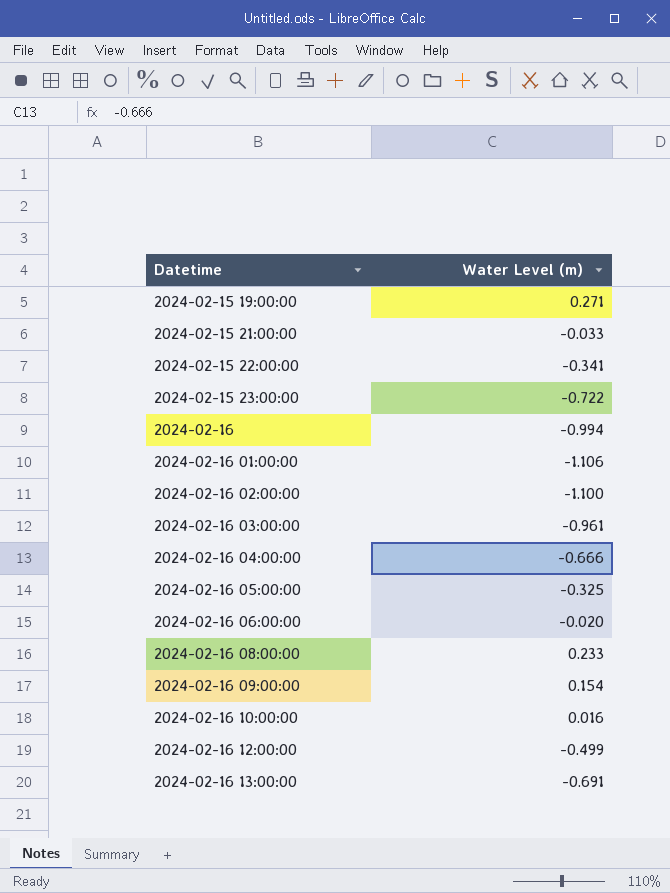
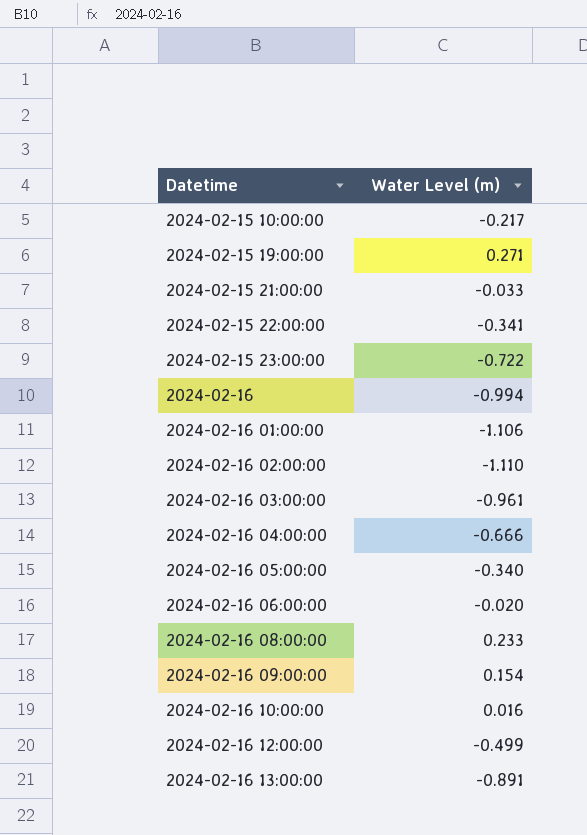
row 2024-02-15 10:00:00: none -> -0.217
2024-02-16 02:00:00 | Water Level (m): -1.100 -> -1.110
2024-02-16 05:00:00 | Water Level (m): -0.325 -> -0.340
2024-02-16 13:00:00 | Water Level (m): -0.691 -> -0.891

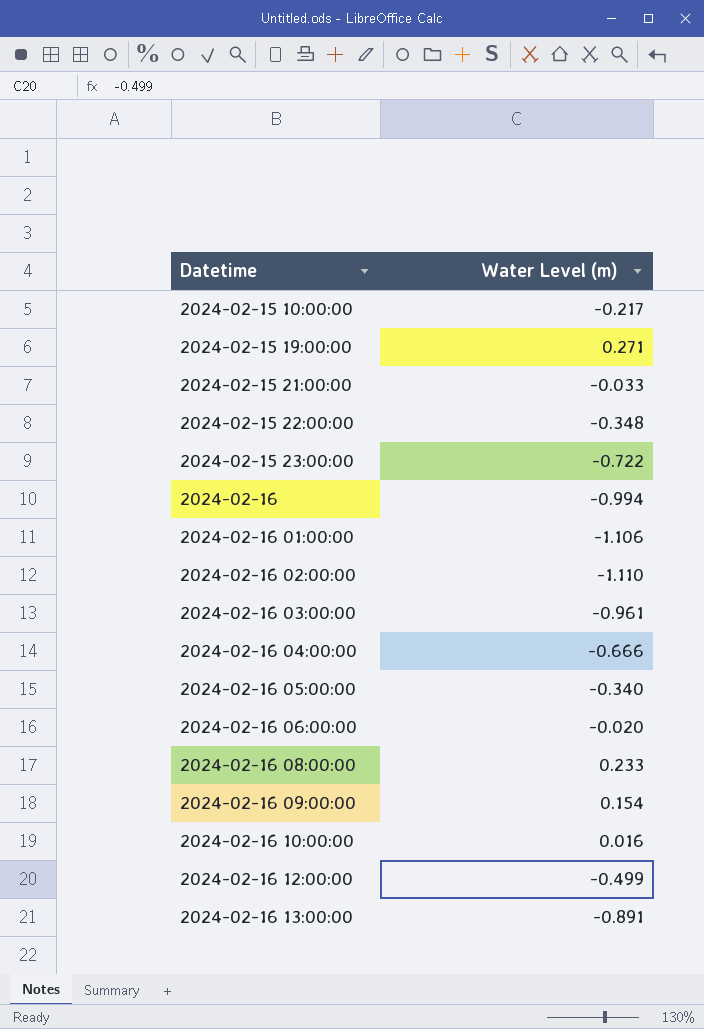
2024-02-15 22:00:00 | Water Level (m): -0.341 -> -0.348

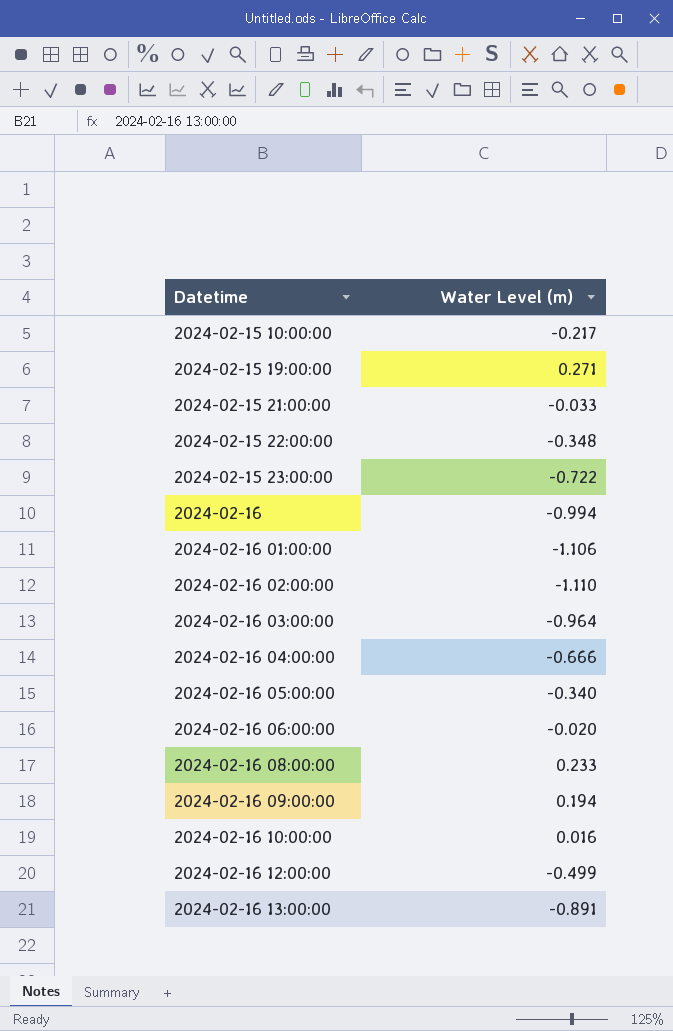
2024-02-16 03:00:00 | Water Level (m): -0.961 -> -0.964
2024-02-16 09:00:00 | Water Level (m): 0.154 -> 0.194

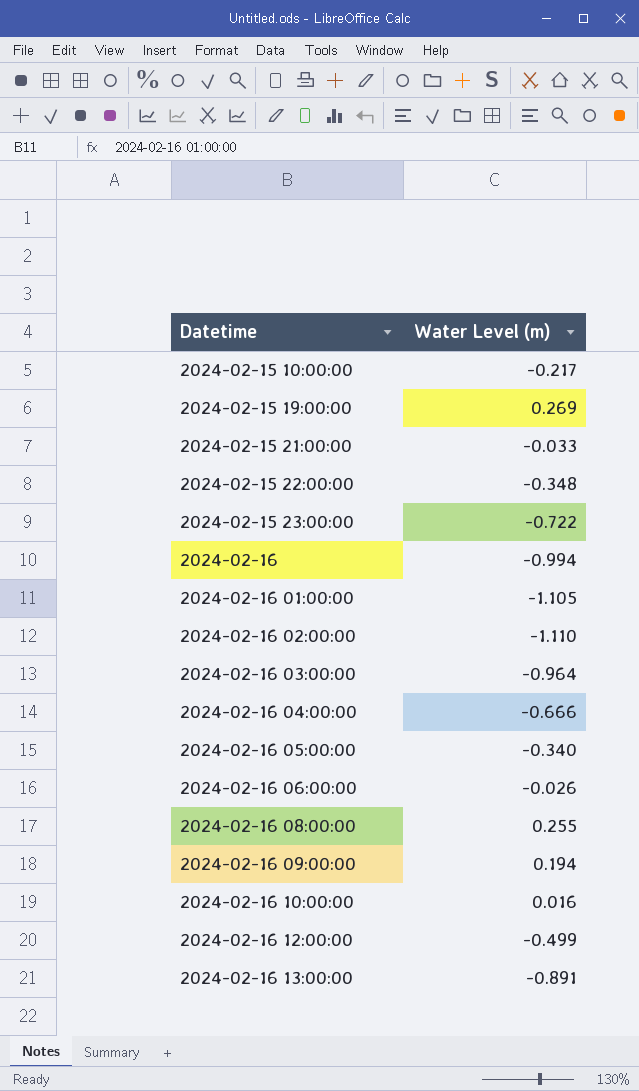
2024-02-15 19:00:00 | Water Level (m): 0.271 -> 0.269
2024-02-16 01:00:00 | Water Level (m): -1.106 -> -1.105
2024-02-16 06:00:00 | Water Level (m): -0.020 -> -0.026
2024-02-16 08:00:00 | Water Level (m): 0.233 -> 0.255

